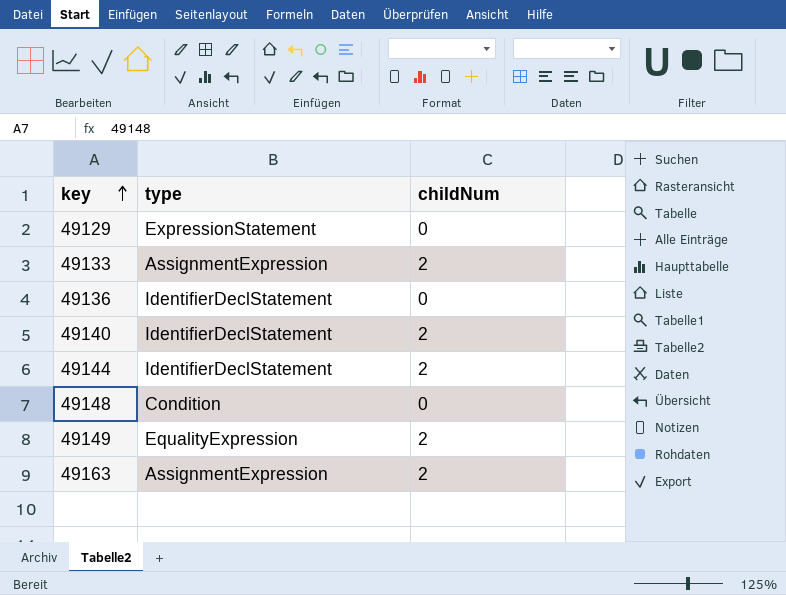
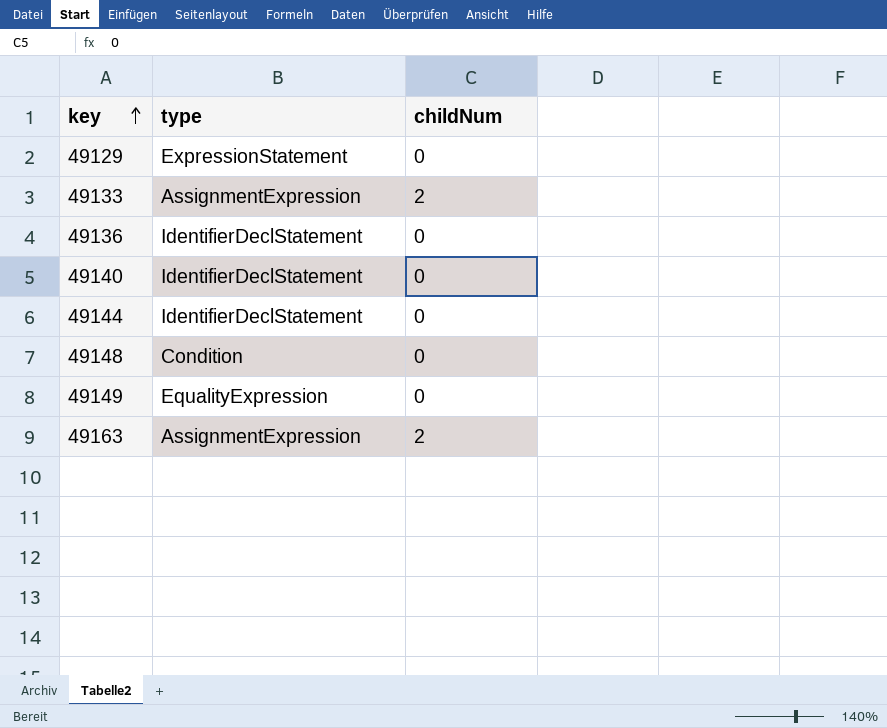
49140 | childNum: 2 -> 0
49144 | childNum: 2 -> 0
49149 | childNum: 2 -> 0

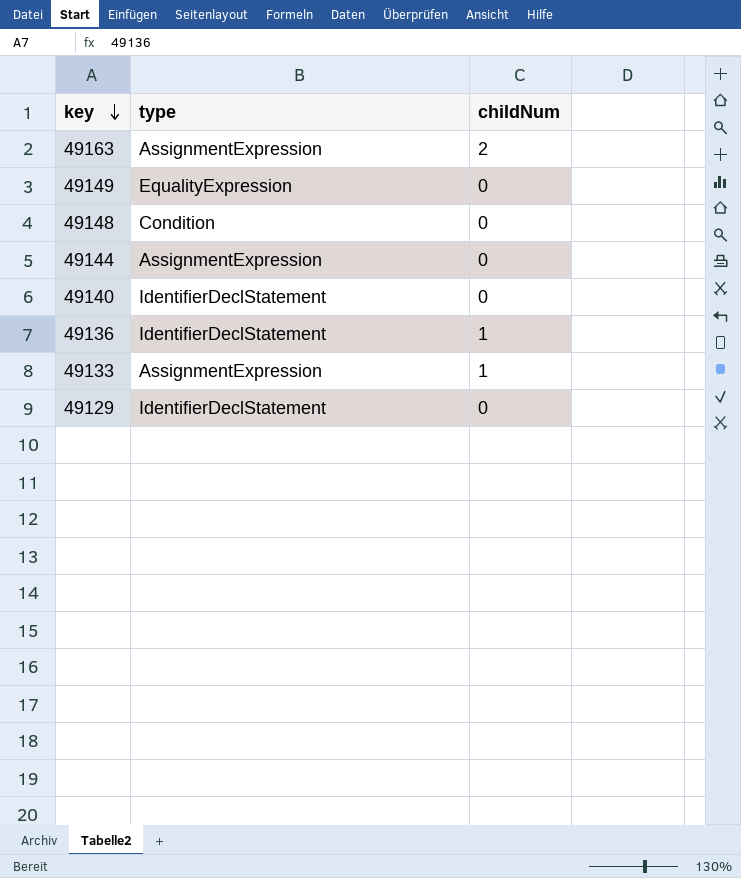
row order: key ascending -> key descending
49144 | type: IdentifierDeclStatement -> AssignmentExpression
49136 | childNum: 0 -> 1
49133 | childNum: 2 -> 1
49129 | type: ExpressionStatement -> IdentifierDeclStatement

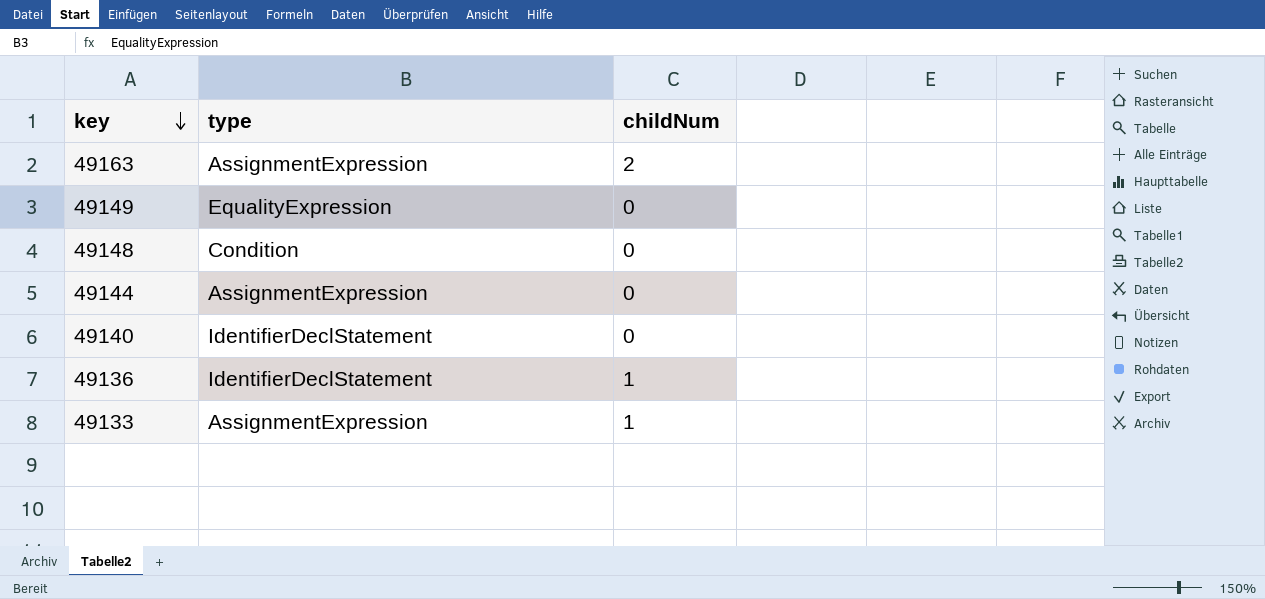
row 49129: IdentifierDeclStatement | 0 -> none

